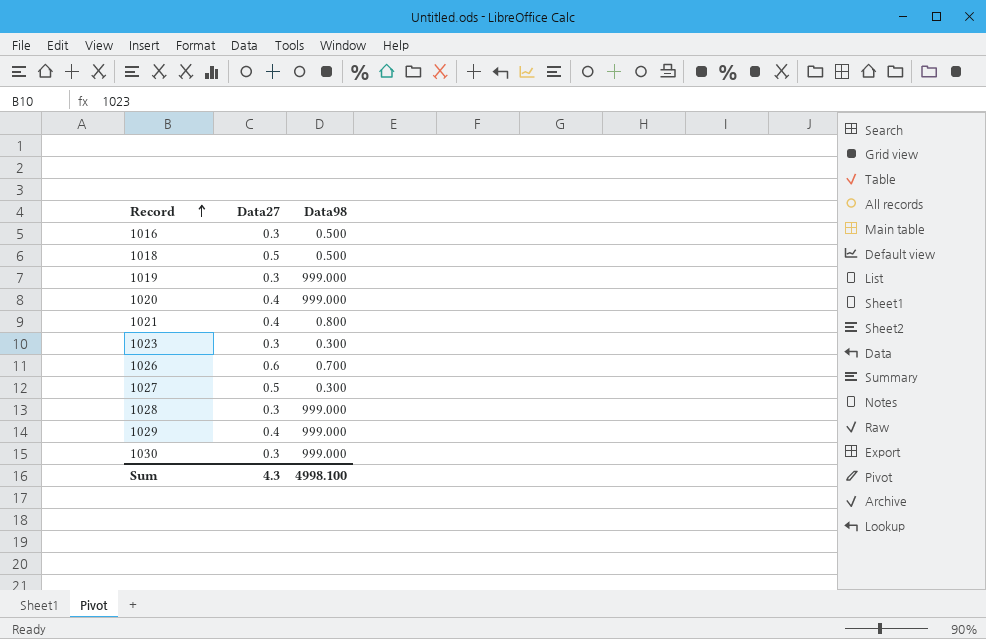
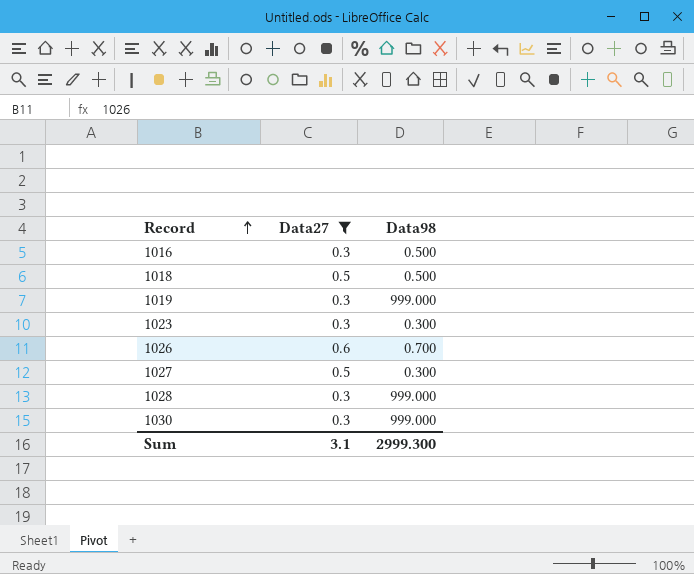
filter: none -> Data27 != 0.4
Sum | Data27: 4.3 -> 3.1
Sum | Data98: 4998.100 -> 2999.300

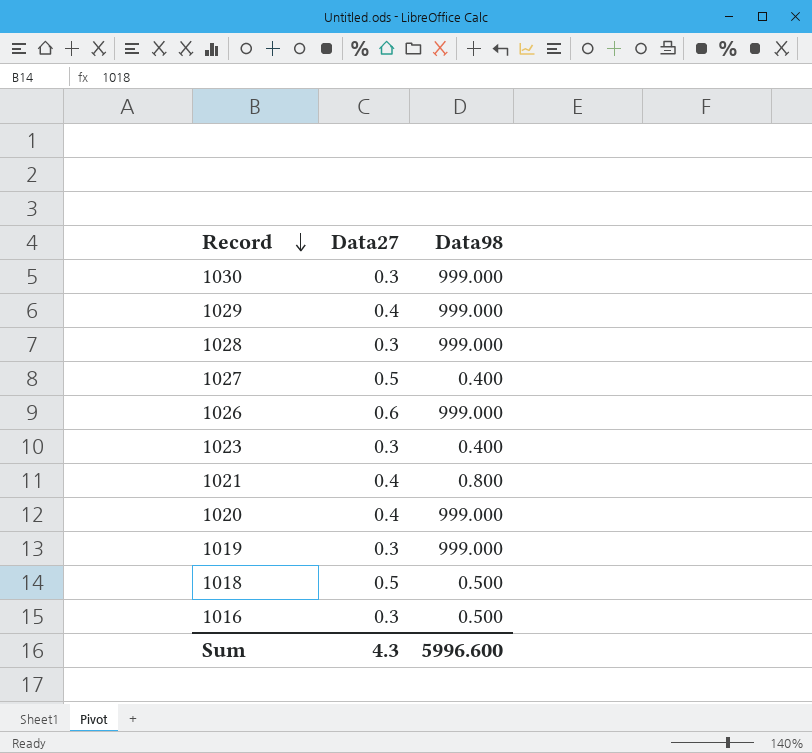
filter: Data27 != 0.4 -> none
row order: Record ascending -> Record descending
1027 | Data98: 0.300 -> 0.400
1026 | Data98: 0.700 -> 999.000
1023 | Data98: 0.300 -> 0.400
Sum | Data27: 3.1 -> 4.3
Sum | Data98: 2999.300 -> 5996.600

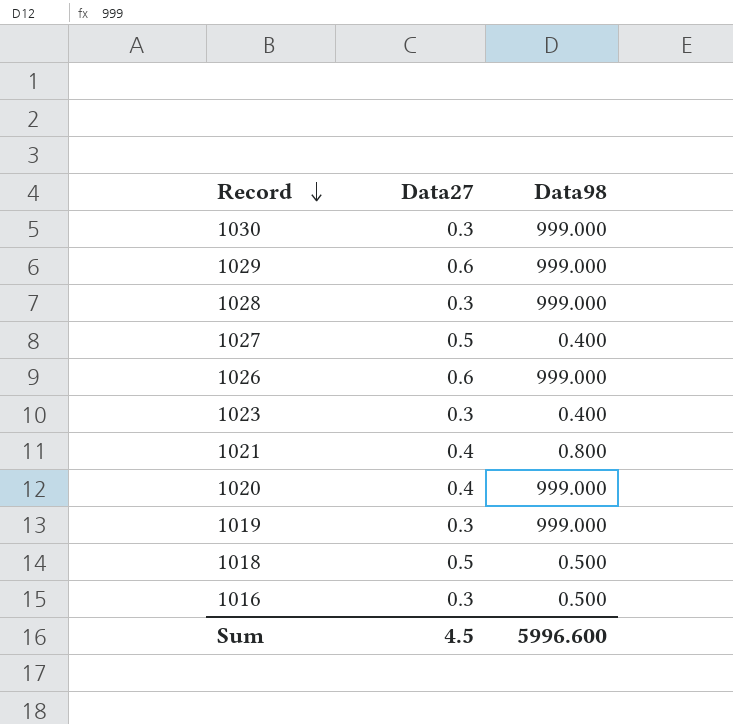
1029 | Data27: 0.4 -> 0.6
Sum | Data27: 4.3 -> 4.5

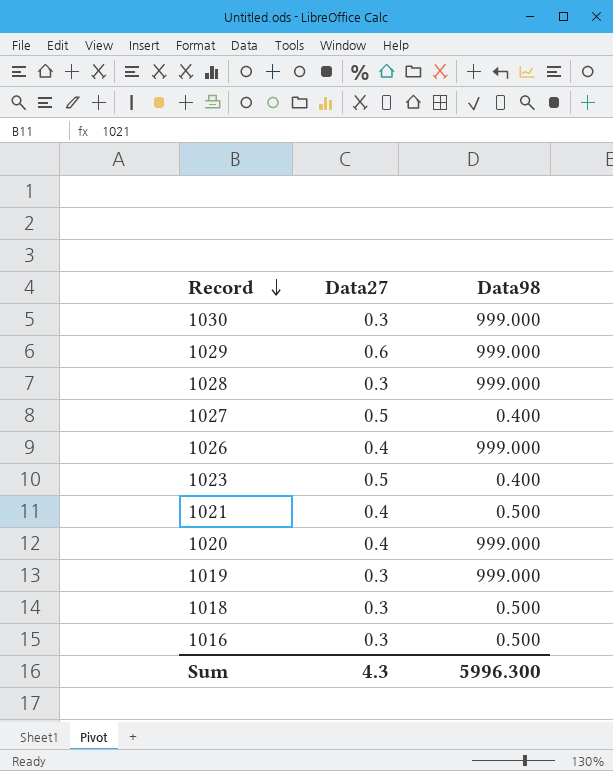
1026 | Data27: 0.6 -> 0.4
1023 | Data27: 0.3 -> 0.5
1021 | Data98: 0.800 -> 0.500
1018 | Data27: 0.5 -> 0.3
Sum | Data27: 4.5 -> 4.3
Sum | Data98: 5996.600 -> 5996.300

